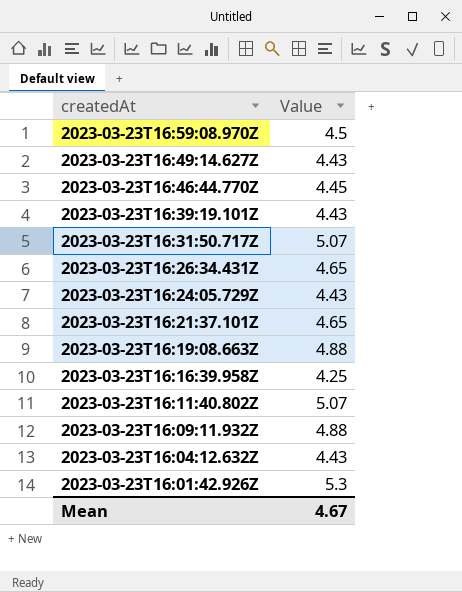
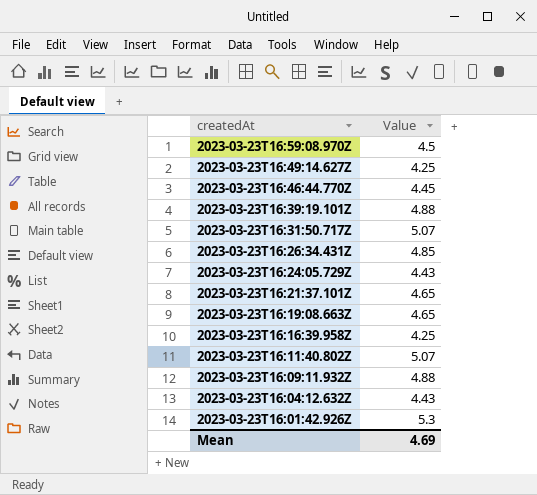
2023-03-23T16:49:14.627Z | Value: 4.43 -> 4.25
2023-03-23T16:39:19.101Z | Value: 4.43 -> 4.88
2023-03-23T16:26:34.431Z | Value: 4.65 -> 4.85
2023-03-23T16:19:08.663Z | Value: 4.88 -> 4.65
Mean | Value: 4.67 -> 4.69

